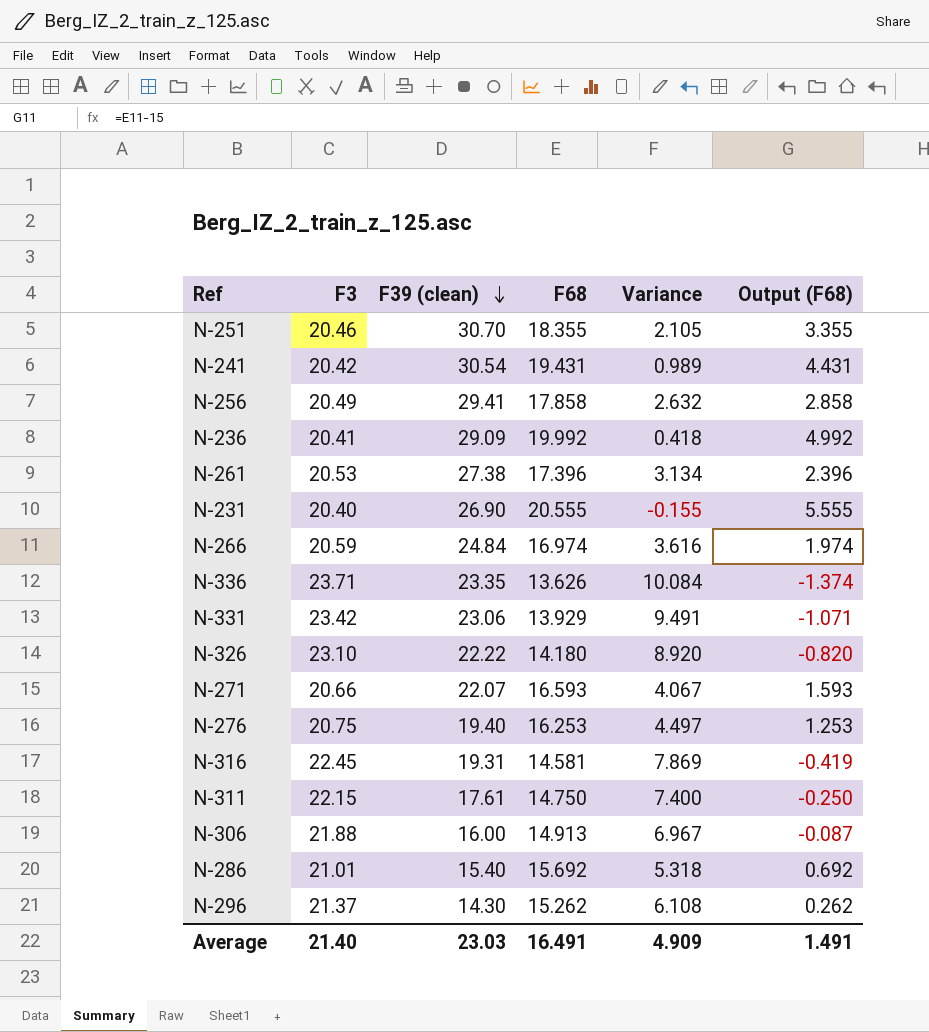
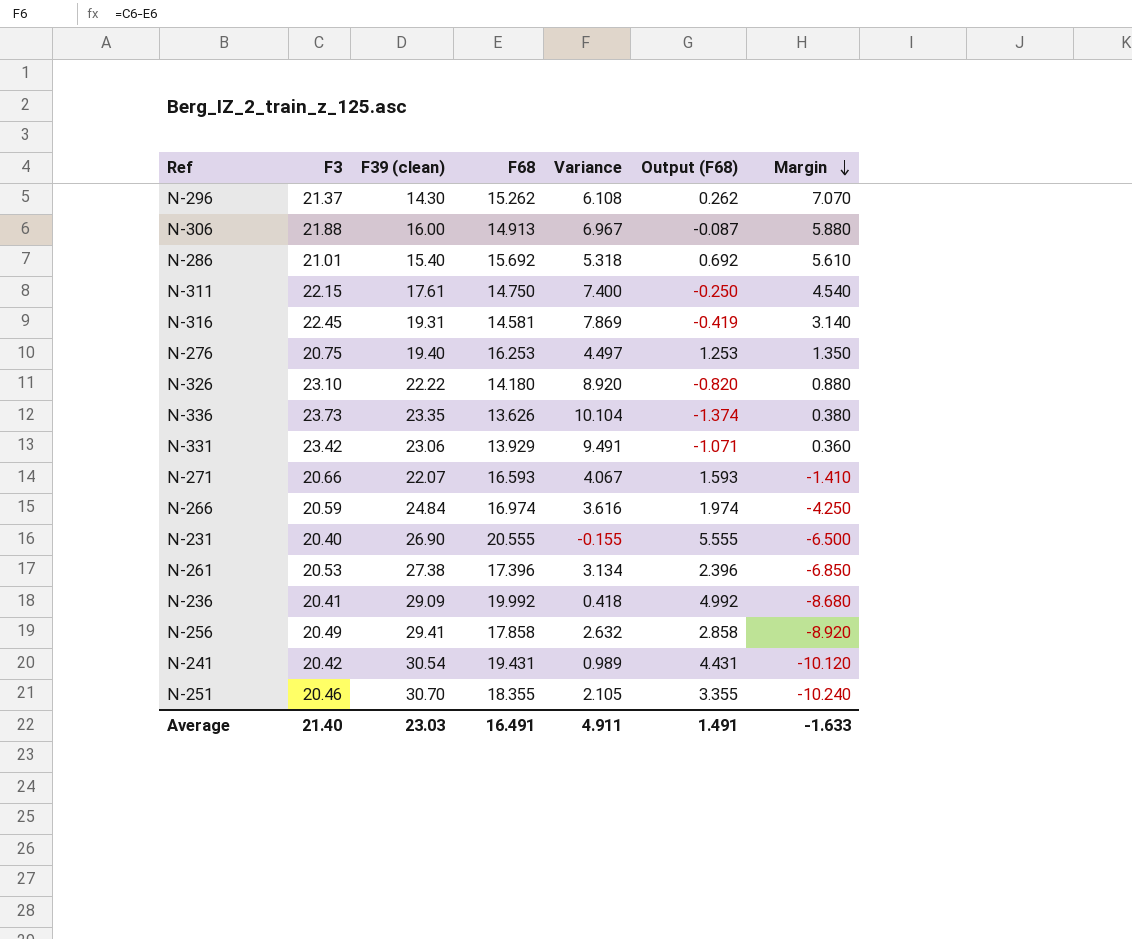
row order: F39 (clean) descending -> Margin descending
column Margin | formula: none -> [F3] - [F39 (clean)]
N-336 | F3: 23.71 -> 23.73
N-336 | Variance: 10.084 -> 10.104
Average | Variance: 4.909 -> 4.911

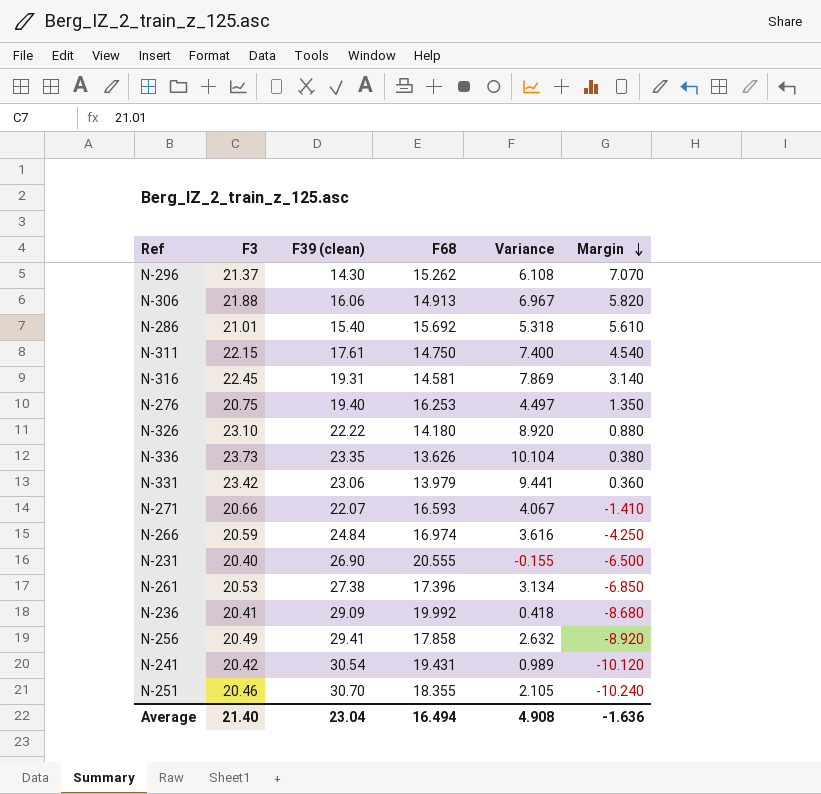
column Output (F68) | formula: [F68] - 15 -> none
N-306 | F39 (clean): 16.00 -> 16.06
N-306 | Margin: 5.880 -> 5.820
N-331 | F68: 13.929 -> 13.979
N-331 | Variance: 9.491 -> 9.441
Average | F39 (clean): 23.03 -> 23.04
Average | F68: 16.491 -> 16.494
Average | Variance: 4.911 -> 4.908
Average | Margin: -1.633 -> -1.636

